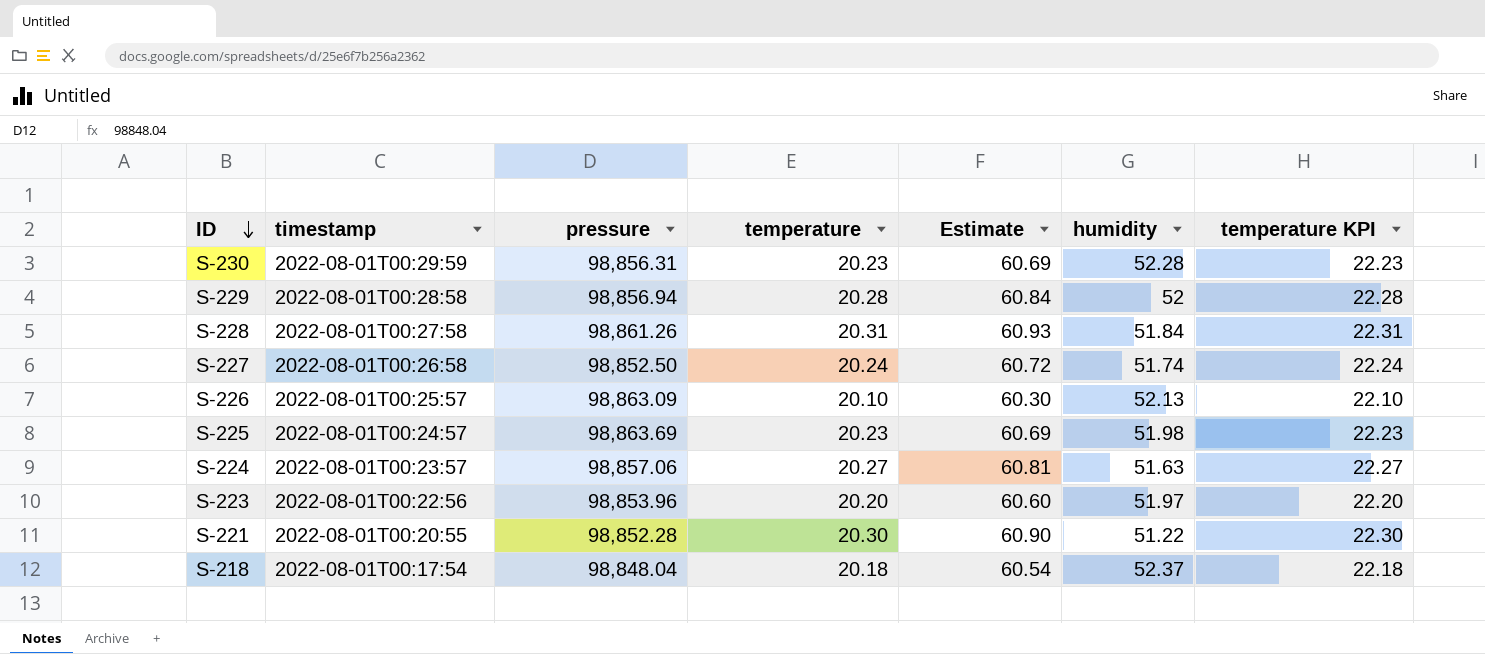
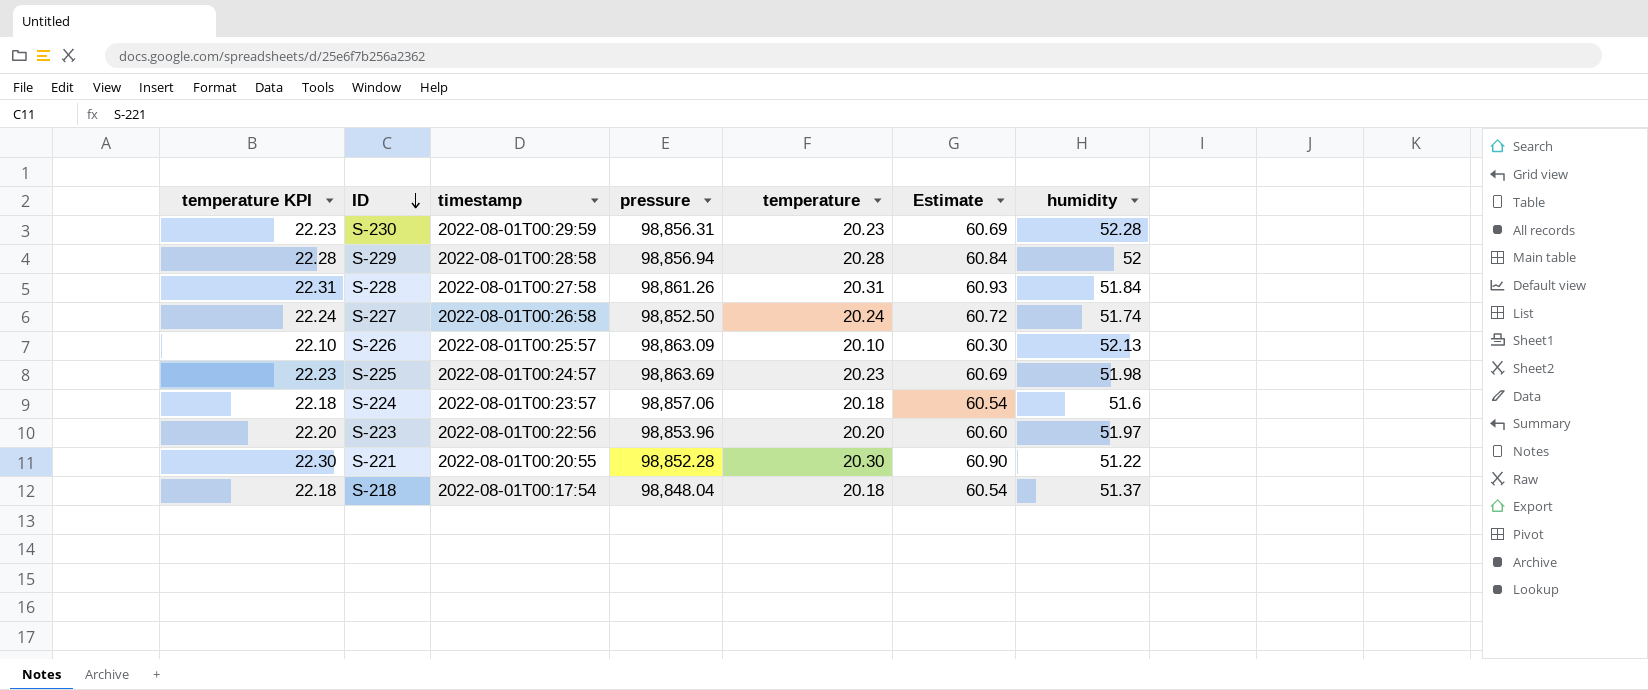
column temperature KPI | position: 7 -> 1
S-224 | temperature KPI: 22.27 -> 22.18
S-224 | temperature: 20.27 -> 20.18
S-224 | Estimate: 60.81 -> 60.54
S-224 | humidity: 51.63 -> 51.6
S-218 | humidity: 52.37 -> 51.37

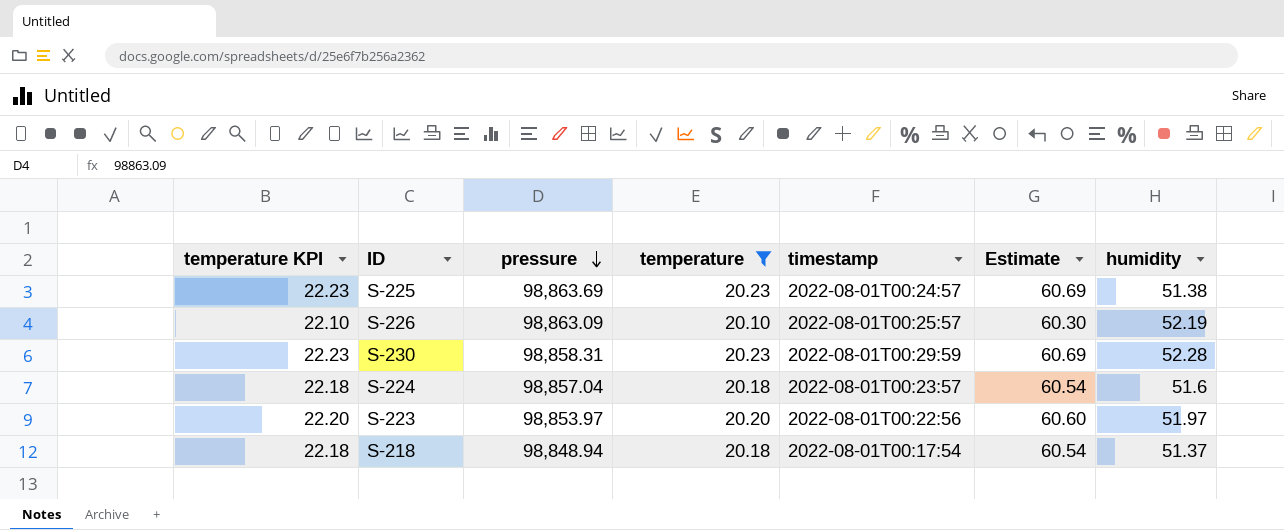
filter: none -> temperature <= 20.23
row order: ID descending -> pressure descending
column timestamp | position: 3 -> 5
S-225 | humidity: 51.98 -> 51.38
S-226 | humidity: 52.13 -> 52.19
S-230 | pressure: 98,856.31 -> 98,858.31
S-224 | pressure: 98,857.06 -> 98,857.04
S-223 | pressure: 98,853.96 -> 98,853.97
S-218 | pressure: 98,848.04 -> 98,848.94

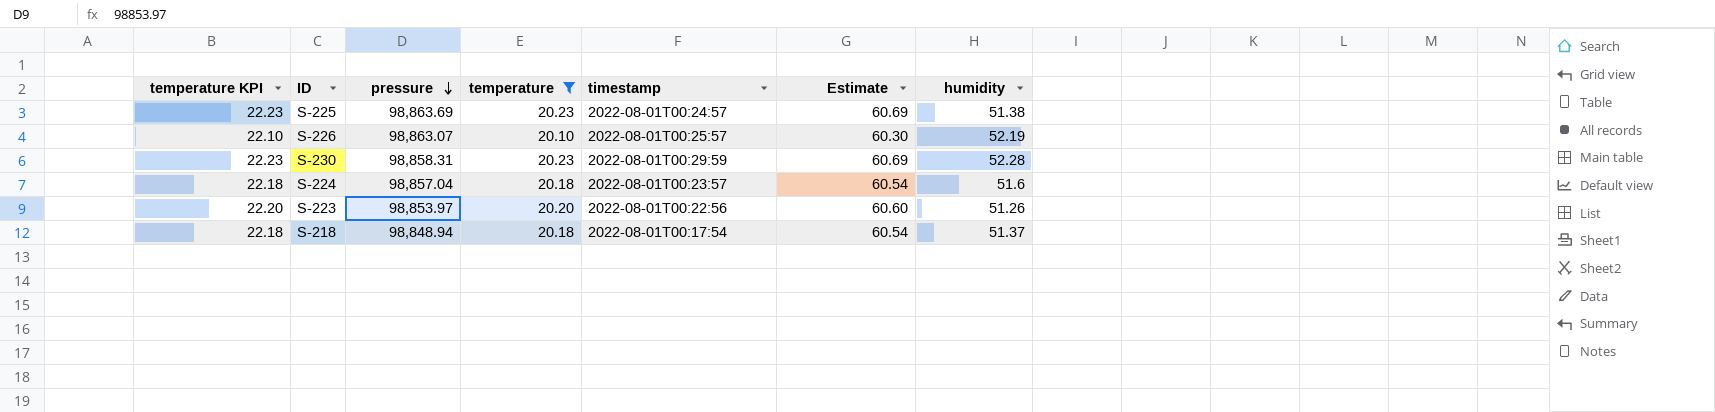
S-226 | pressure: 98,863.09 -> 98,863.07
S-223 | humidity: 51.97 -> 51.26

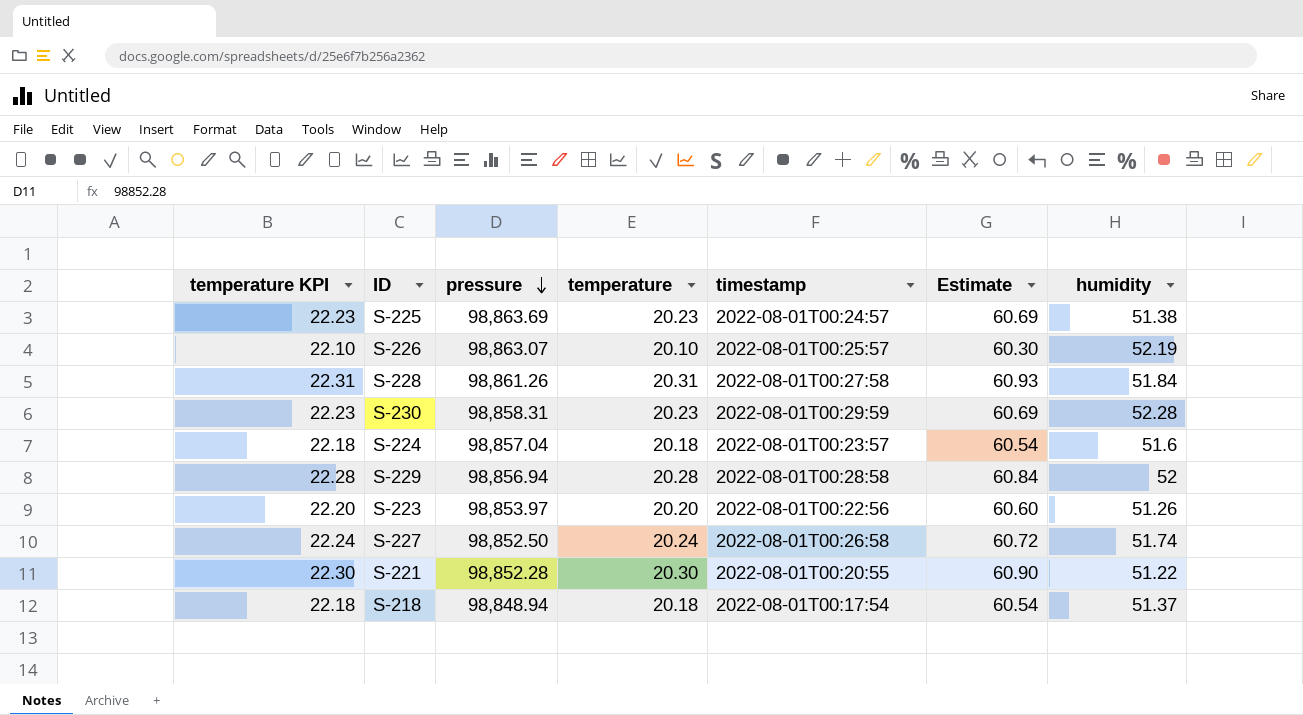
filter: temperature <= 20.23 -> none

